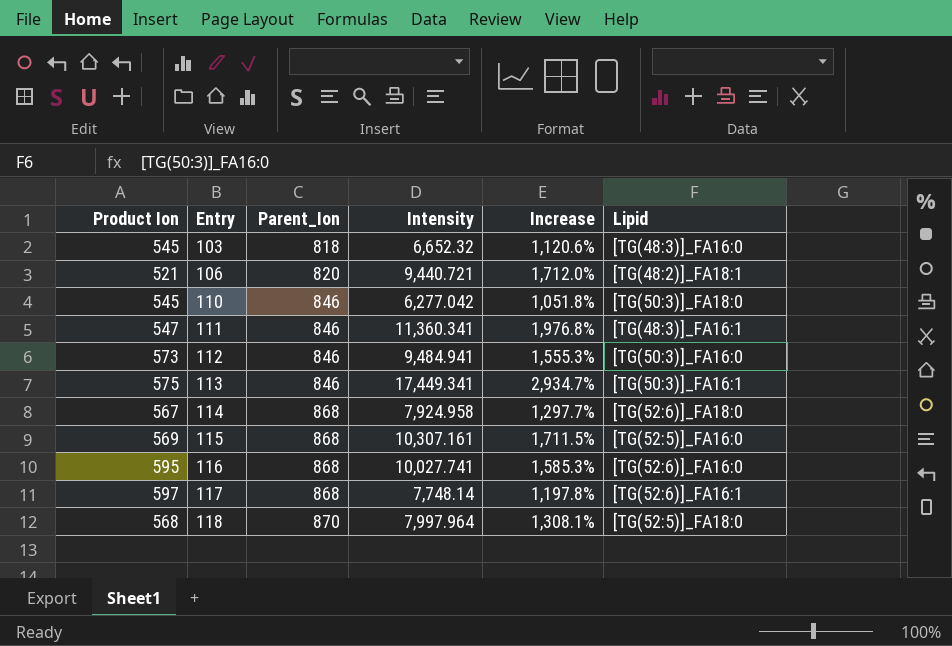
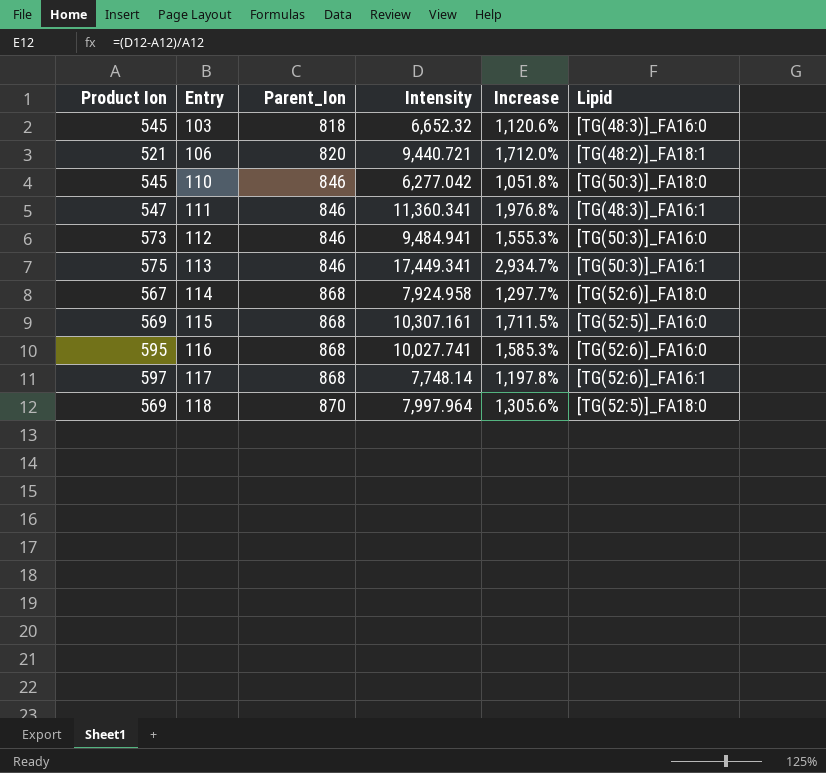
118 | Product Ion: 568 -> 569
118 | Increase: 1,308.1% -> 1,305.6%

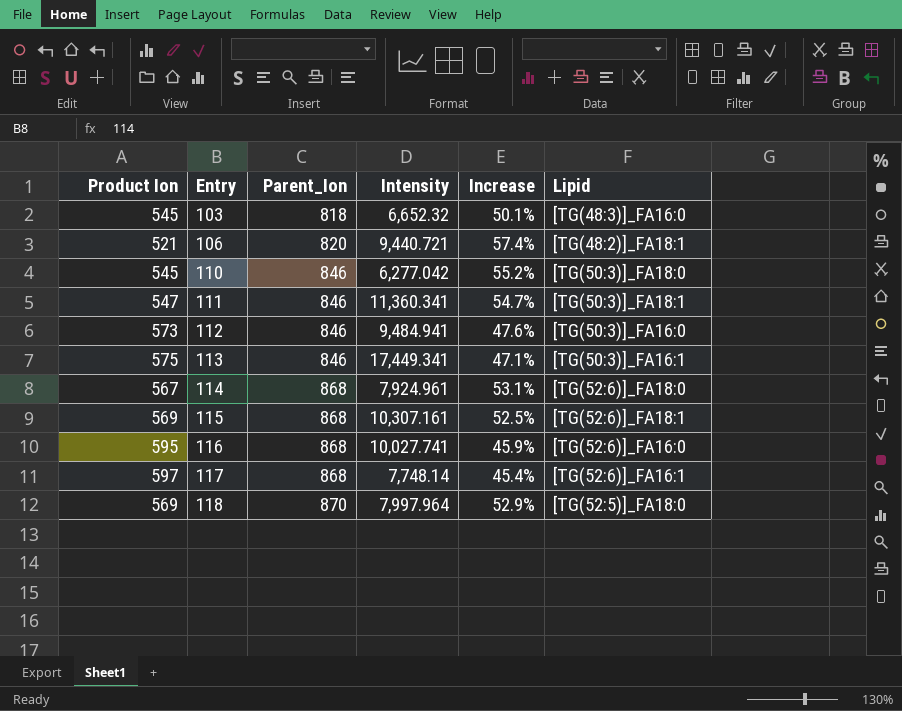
column Increase | formula: ([Intensity] - [Product Ion]) / [Product Ion] -> ([Parent_Ion] - [Product Ion]) / [Product Ion]
111 | Lipid: [TG(48:3)]_FA16:1 -> [TG(50:3)]_FA18:1
114 | Intensity: 7,924.958 -> 7,924.961
115 | Lipid: [TG(52:5)]_FA16:0 -> [TG(52:6)]_FA18:1

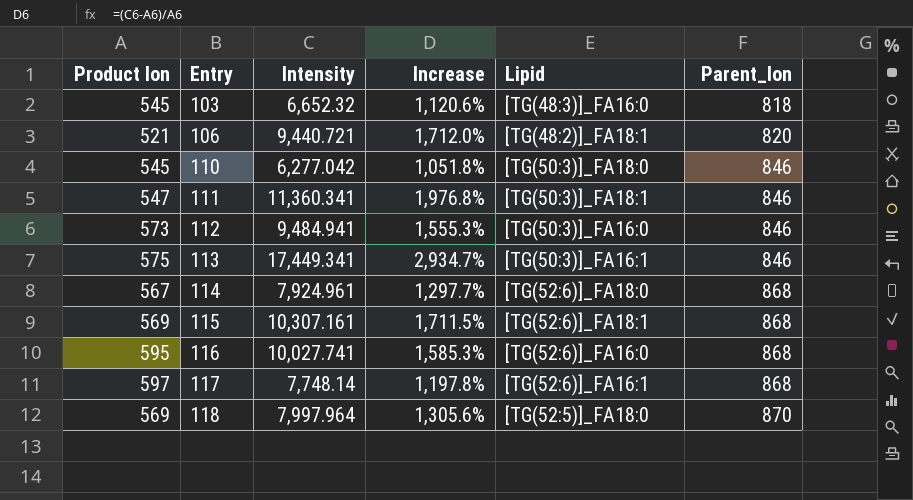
column Increase | formula: ([Parent_Ion] - [Product Ion]) / [Product Ion] -> ([Intensity] - [Product Ion]) / [Product Ion]
column Parent_Ion | position: 3 -> 6

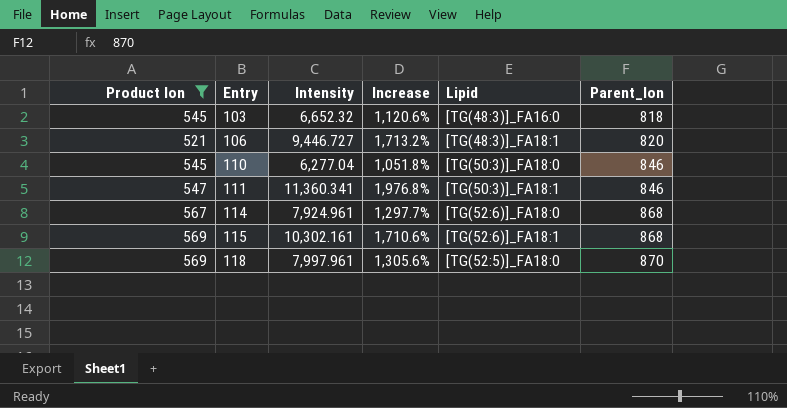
filter: none -> Product Ion <= 569
106 | Intensity: 9,440.721 -> 9,446.727
106 | Increase: 1,712.0% -> 1,713.2%
106 | Lipid: [TG(48:2)]_FA18:1 -> [TG(48:3)]_FA18:1
110 | Intensity: 6,277.042 -> 6,277.04
115 | Intensity: 10,307.161 -> 10,302.161
115 | Increase: 1,711.5% -> 1,710.6%
118 | Intensity: 7,997.964 -> 7,997.961

